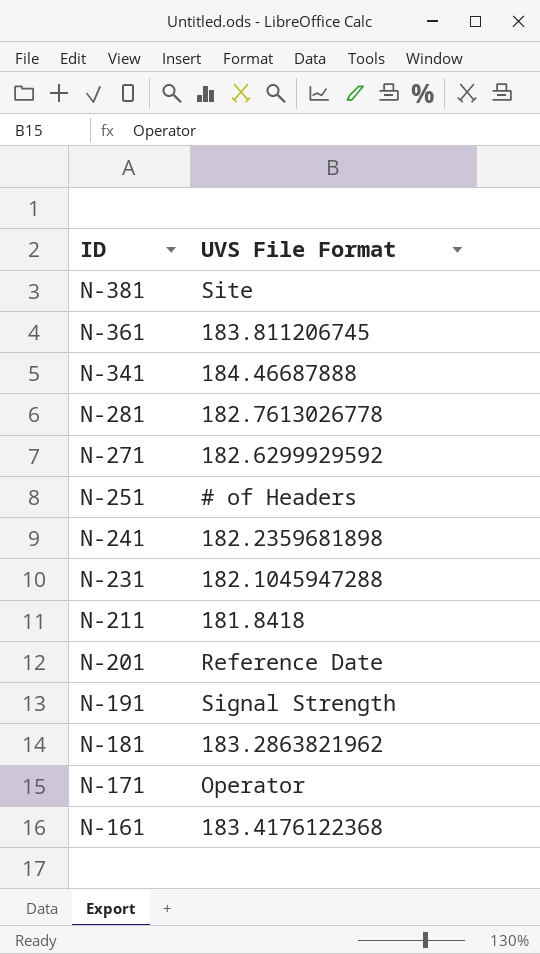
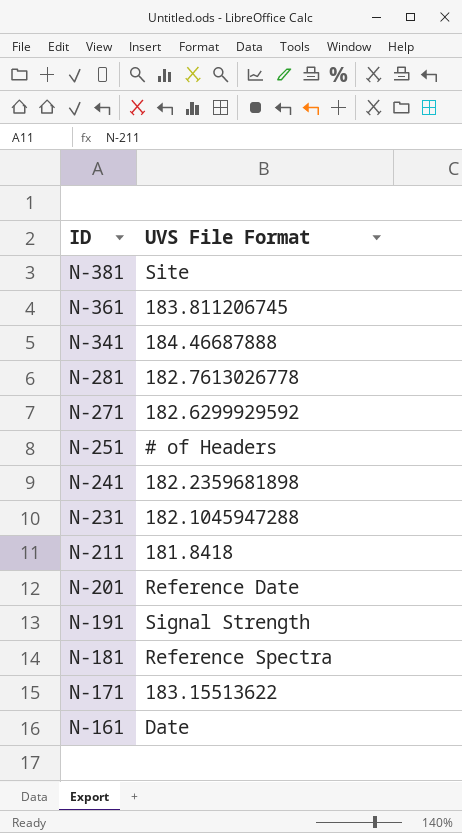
N-181 | UVS File Format: 183.2863821962 -> Reference Spectra
N-171 | UVS File Format: Operator -> 183.15513622
N-161 | UVS File Format: 183.4176122368 -> Date

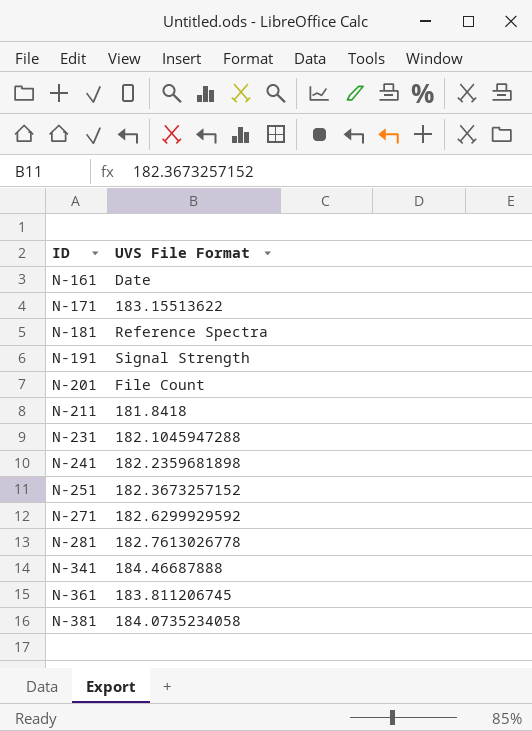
row order: ID descending -> ID ascending
N-201 | UVS File Format: Reference Date -> File Count
N-251 | UVS File Format: # of Headers -> 182.3673257152
N-381 | UVS File Format: Site -> 184.0735234058

